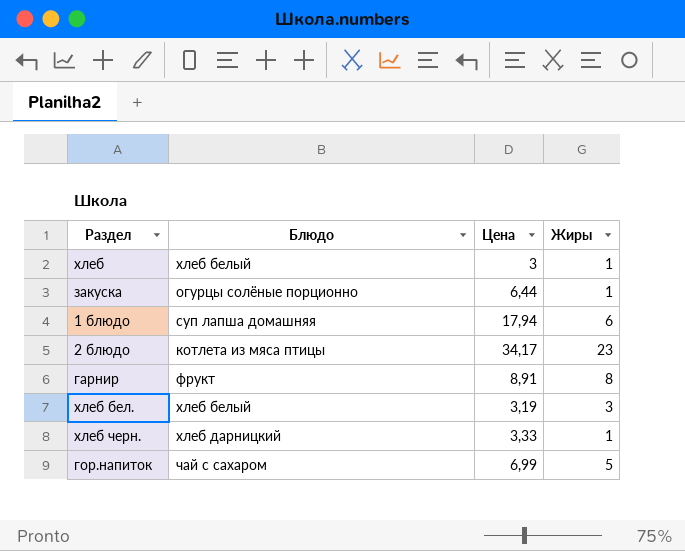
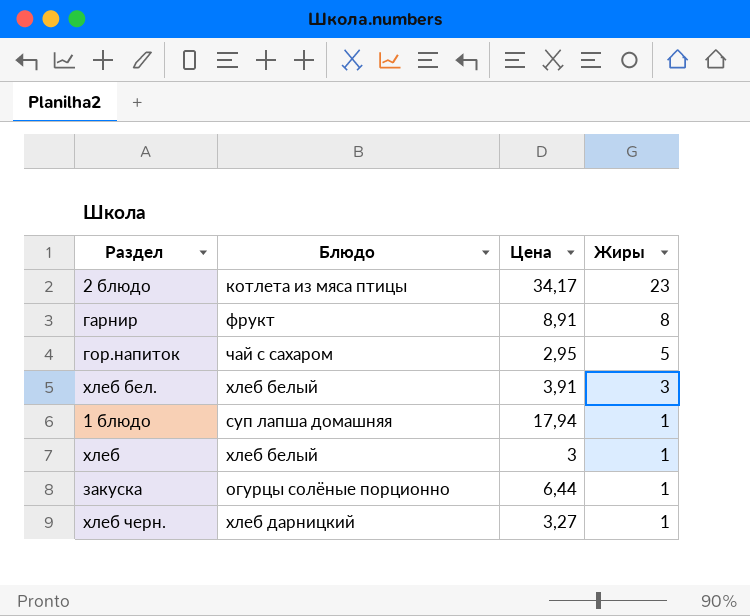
row order: none -> Жиры descending
гор.напиток | Цена: 6,99 -> 2,95
хлеб бел. | Цена: 3,19 -> 3,91
1 блюдо | Жиры: 6 -> 1
хлеб черн. | Цена: 3,33 -> 3,27

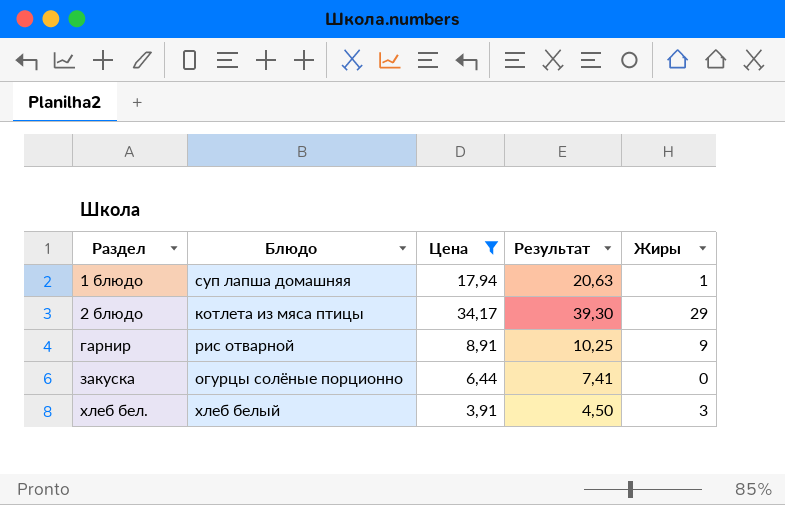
filter: none -> Цена >= 3,91
row order: Жиры descending -> Раздел ascending
column Результат | formula: none -> [Цена] * 1,15
2 блюдо | Жиры: 23 -> 29
гарнир | Блюдо: фрукт -> рис отварной
гарнир | Жиры: 8 -> 9
закуска | Жиры: 1 -> 0

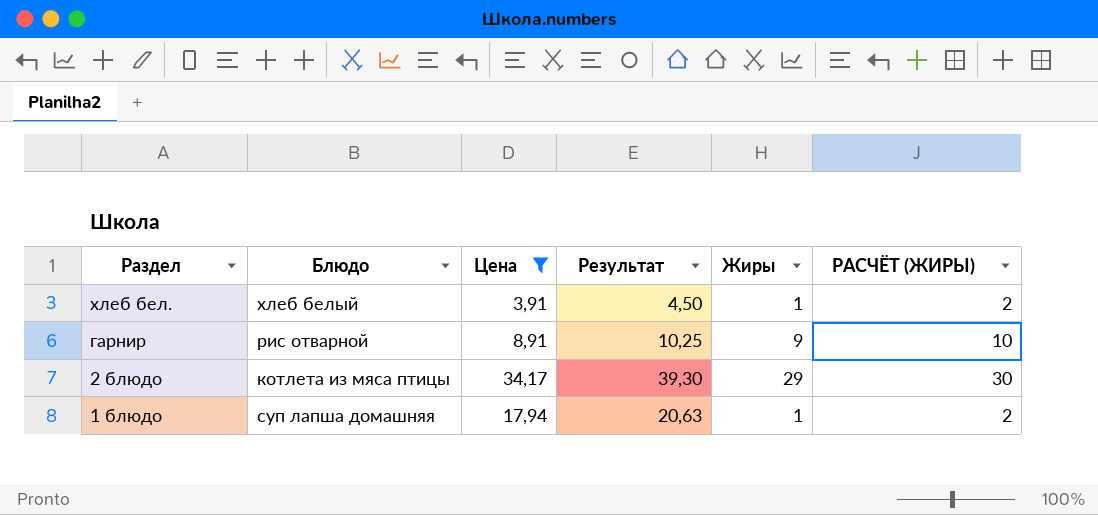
row order: Раздел ascending -> Раздел descending
column РАСЧЁТ (ЖИРЫ) | formula: none -> [Жиры] + 1
row закуска: огурцы солёные порционно | 6,44 | 7,41 | 0 -> none
хлеб бел. | Жиры: 3 -> 1

